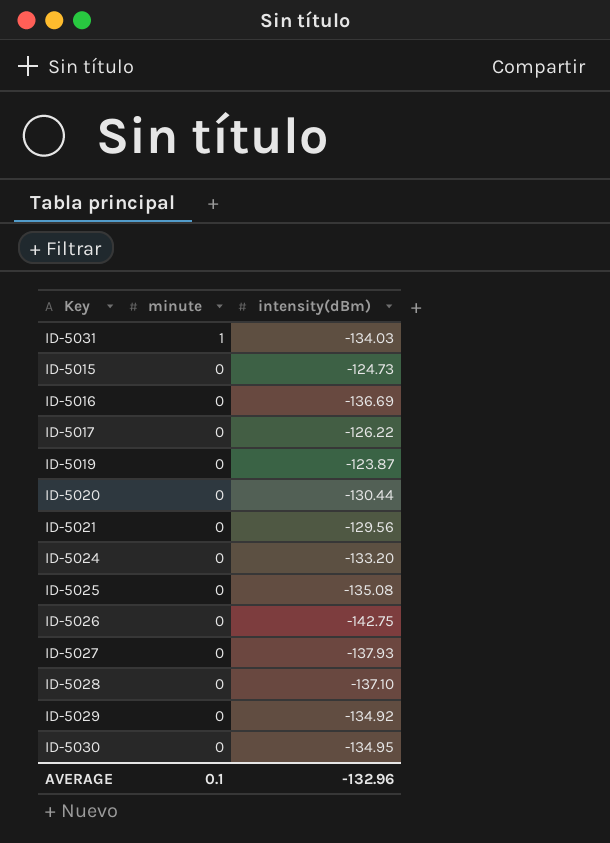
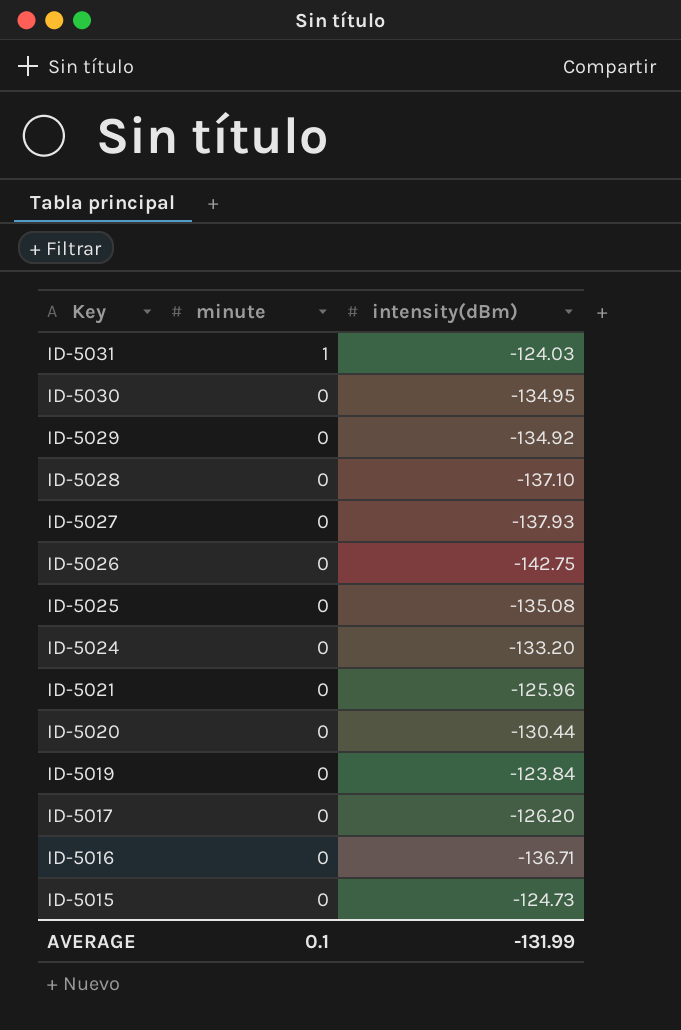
row order: minute descending -> Key descending
ID-5031 | intensity(dBm): -134.03 -> -124.03
ID-5021 | intensity(dBm): -129.56 -> -125.96
ID-5019 | intensity(dBm): -123.87 -> -123.84
ID-5017 | intensity(dBm): -126.22 -> -126.20
ID-5016 | intensity(dBm): -136.69 -> -136.71
AVERAGE | intensity(dBm): -132.96 -> -131.99

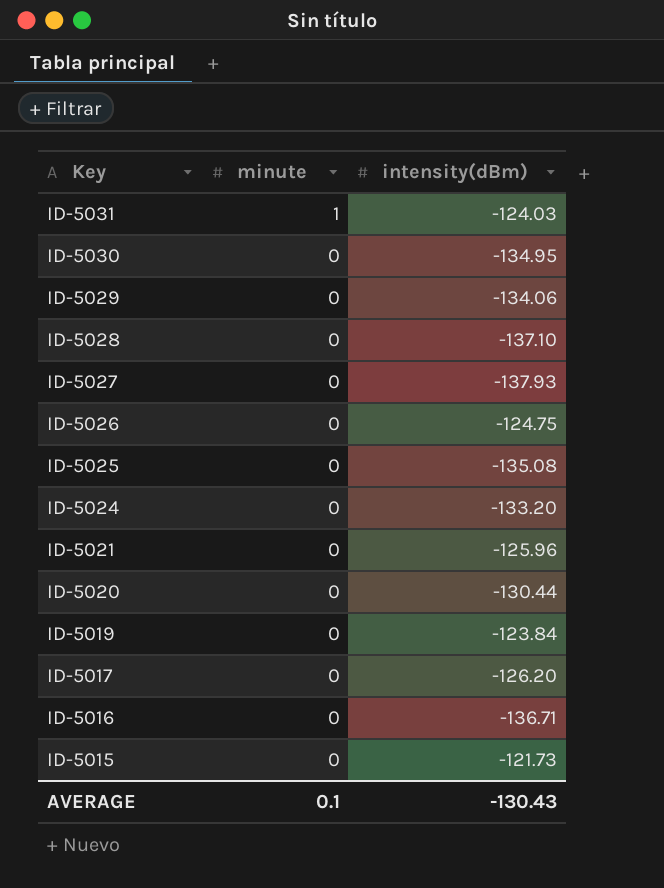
ID-5029 | intensity(dBm): -134.92 -> -134.06
ID-5026 | intensity(dBm): -142.75 -> -124.75
ID-5015 | intensity(dBm): -124.73 -> -121.73
AVERAGE | intensity(dBm): -131.99 -> -130.43

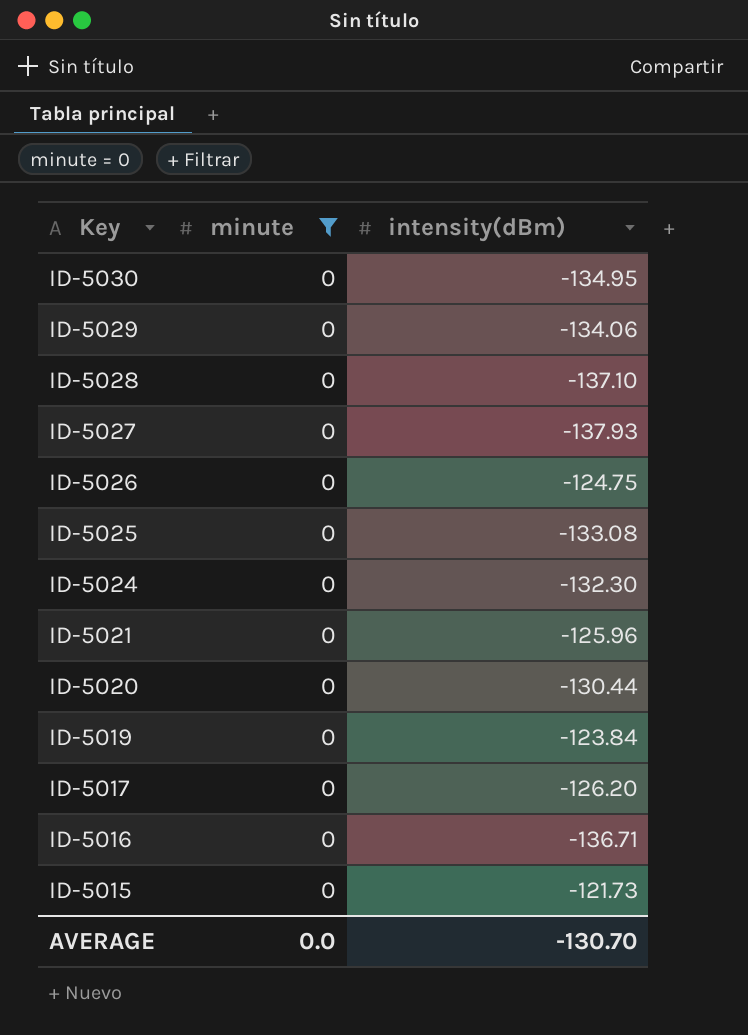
filter: none -> minute = 0
ID-5025 | intensity(dBm): -135.08 -> -133.08
ID-5024 | intensity(dBm): -133.20 -> -132.30
AVERAGE | minute: 0.1 -> 0.0
AVERAGE | intensity(dBm): -130.43 -> -130.70

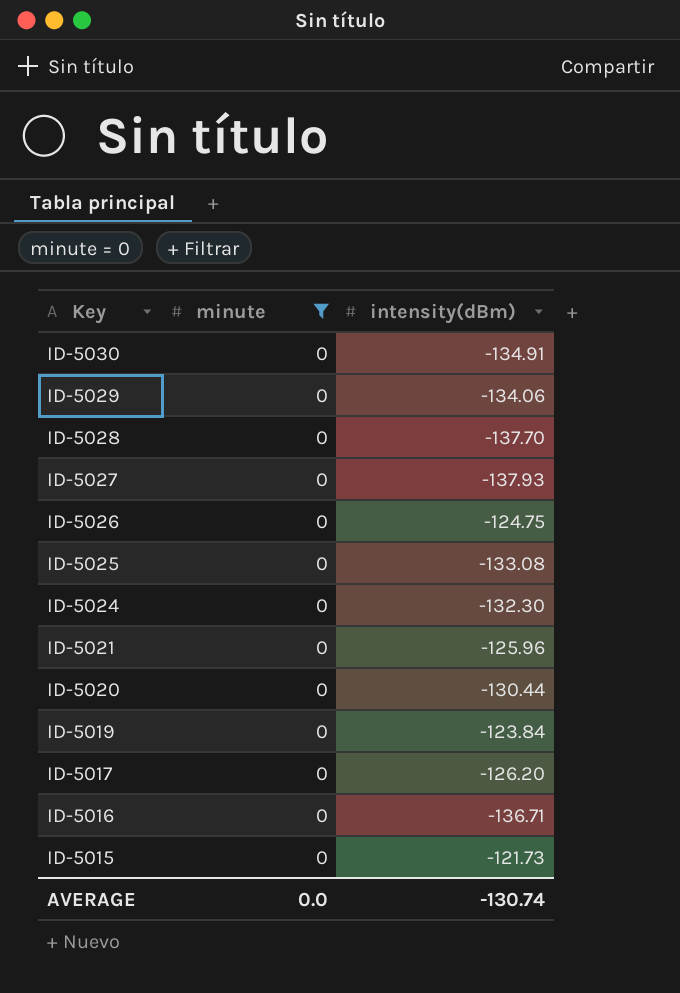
ID-5030 | intensity(dBm): -134.95 -> -134.91
ID-5028 | intensity(dBm): -137.10 -> -137.70
AVERAGE | intensity(dBm): -130.70 -> -130.74

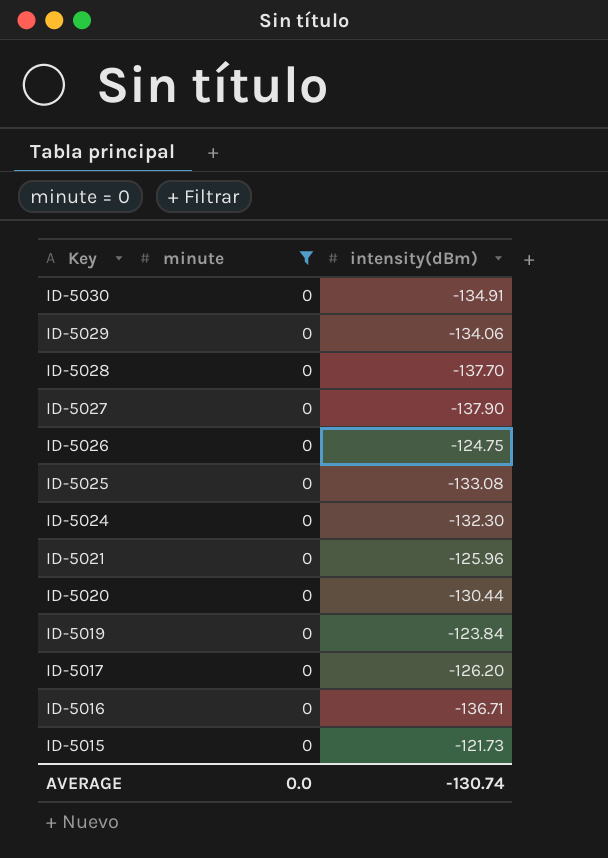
ID-5027 | intensity(dBm): -137.93 -> -137.90

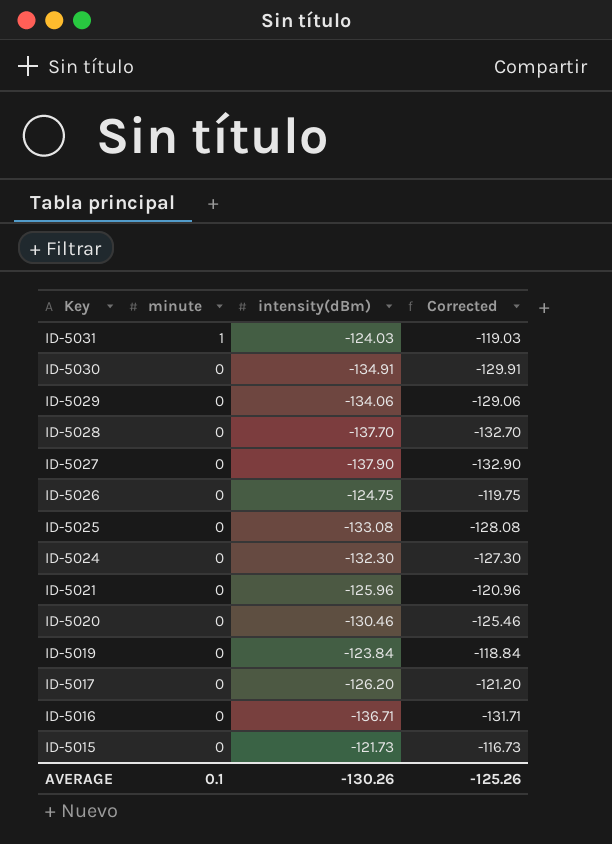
filter: minute = 0 -> none
column Corrected | formula: none -> [intensity(dBm)] + 5
ID-5020 | intensity(dBm): -130.44 -> -130.46
AVERAGE | minute: 0.0 -> 0.1
AVERAGE | intensity(dBm): -130.74 -> -130.26

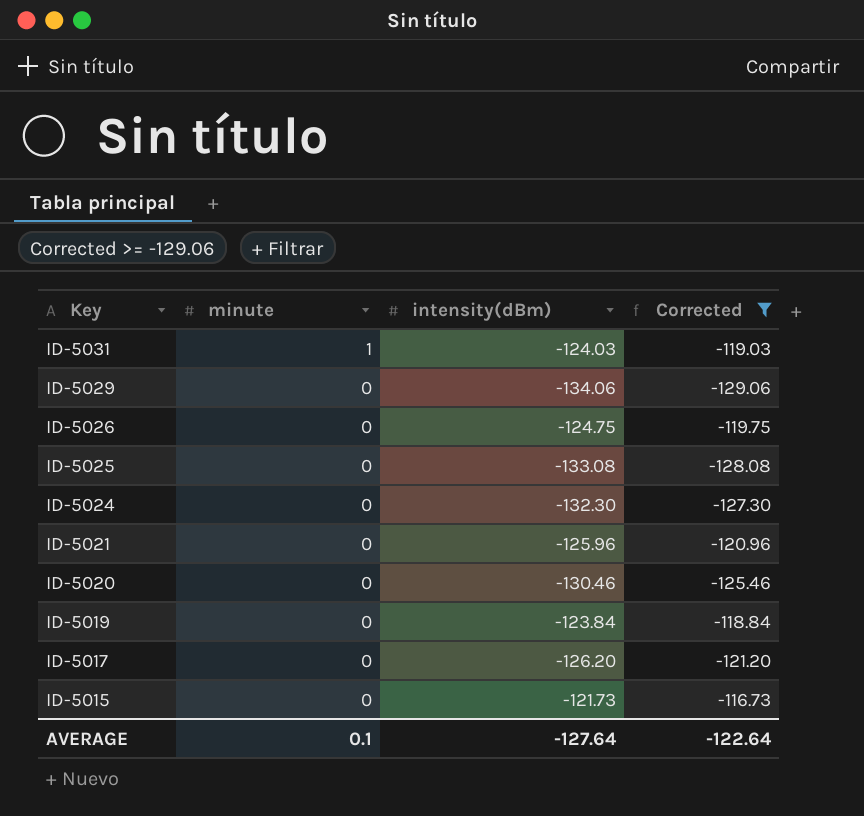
filter: none -> Corrected >= -129.06
AVERAGE | intensity(dBm): -130.26 -> -127.64
AVERAGE | Corrected: -125.26 -> -122.64

